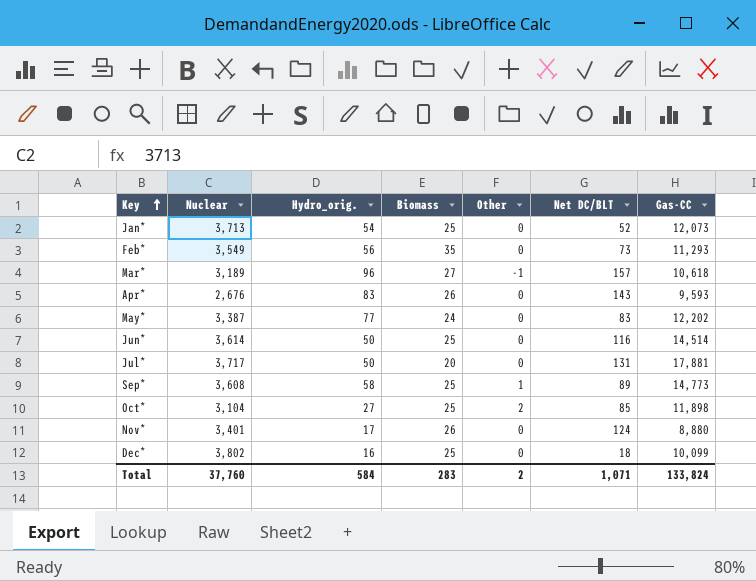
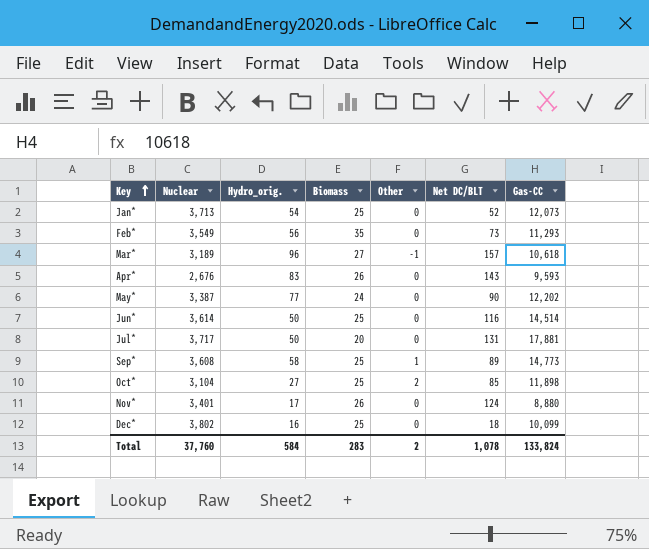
May* | Net DC/BLT: 83 -> 90
Total | Net DC/BLT: 1,071 -> 1,078

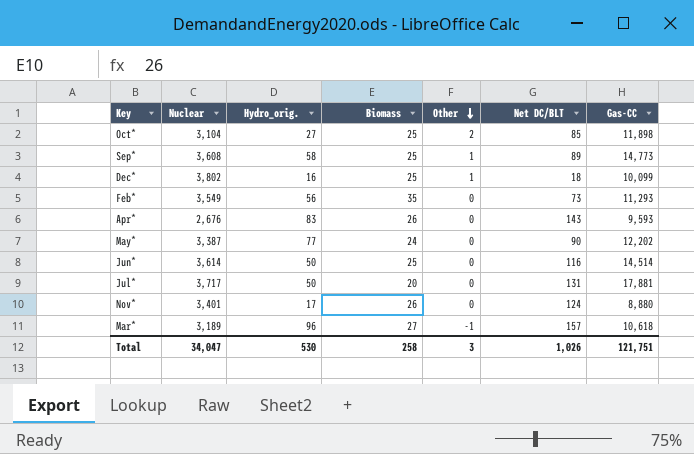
row order: Key ascending -> Other descending
row Jan*: 3,713 | 54 | 25 | 0 | 52 | 12,073 -> none
Dec* | Other: 0 -> 1
Total | Nuclear: 37,760 -> 34,047
Total | Hydro_orig.: 584 -> 530
Total | Biomass: 283 -> 258
Total | Other: 2 -> 3
Total | Net DC/BLT: 1,078 -> 1,026
Total | Gas-CC: 133,824 -> 121,751

